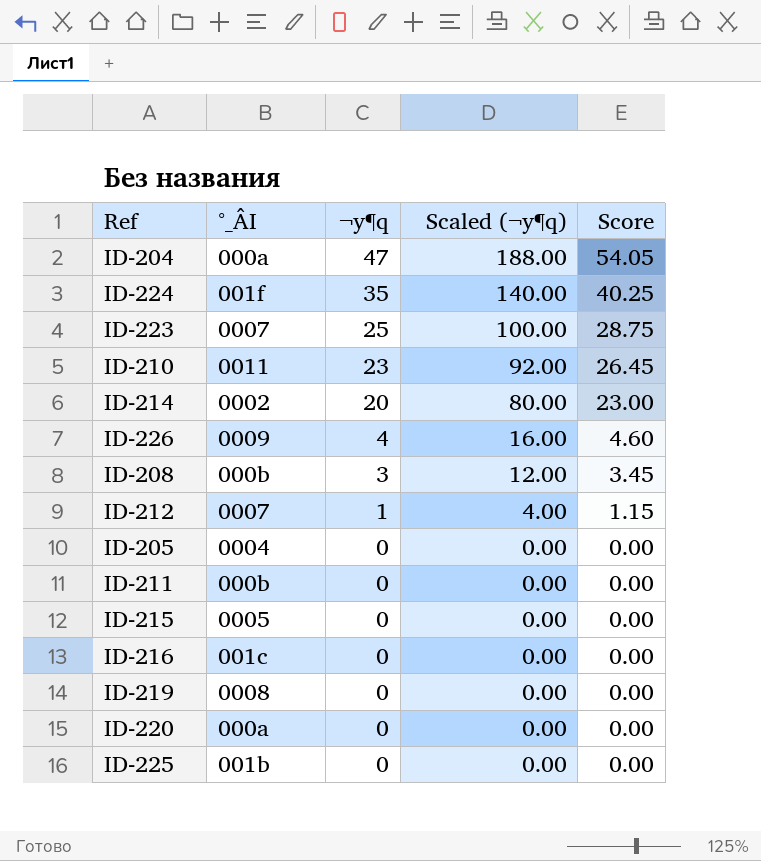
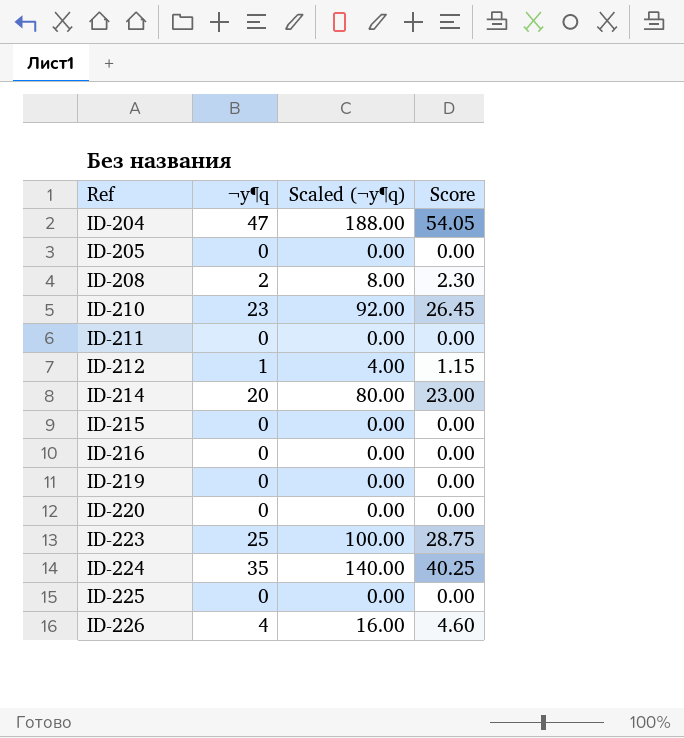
row order: ¬y¶q descending -> Ref ascending
column °_ÂI | position: 2 -> none
ID-208 | ¬y¶q: 3 -> 2
ID-208 | Scaled (¬y¶q): 12.00 -> 8.00
ID-208 | Score: 3.45 -> 2.30

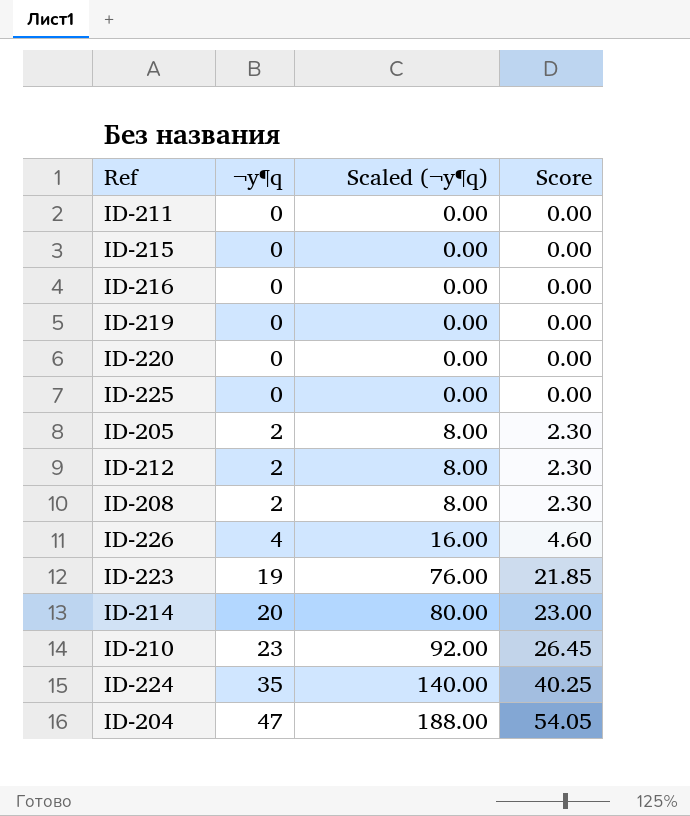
row order: Ref ascending -> ¬y¶q ascending
ID-205 | ¬y¶q: 0 -> 2
ID-205 | Scaled (¬y¶q): 0.00 -> 8.00
ID-205 | Score: 0.00 -> 2.30
ID-212 | ¬y¶q: 1 -> 2
ID-212 | Scaled (¬y¶q): 4.00 -> 8.00
ID-212 | Score: 1.15 -> 2.30
ID-223 | ¬y¶q: 25 -> 19
ID-223 | Scaled (¬y¶q): 100.00 -> 76.00
ID-223 | Score: 28.75 -> 21.85

